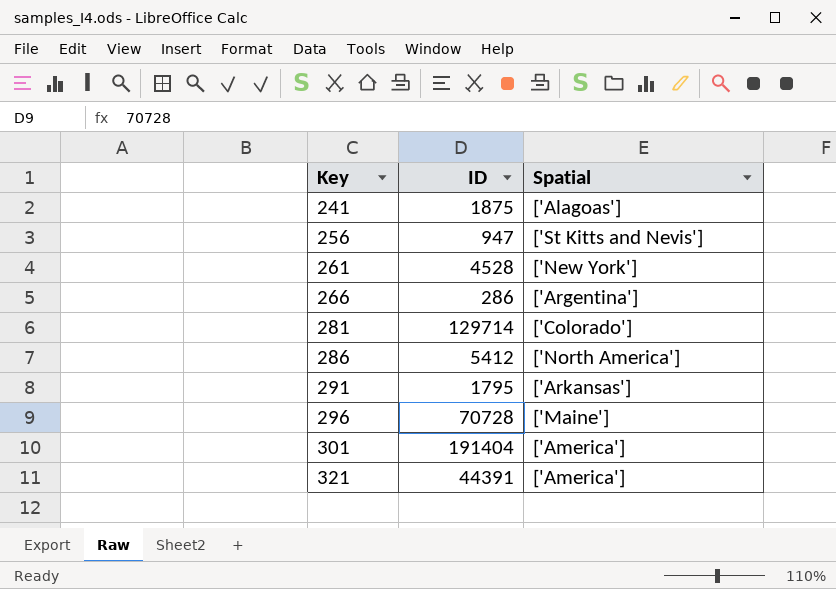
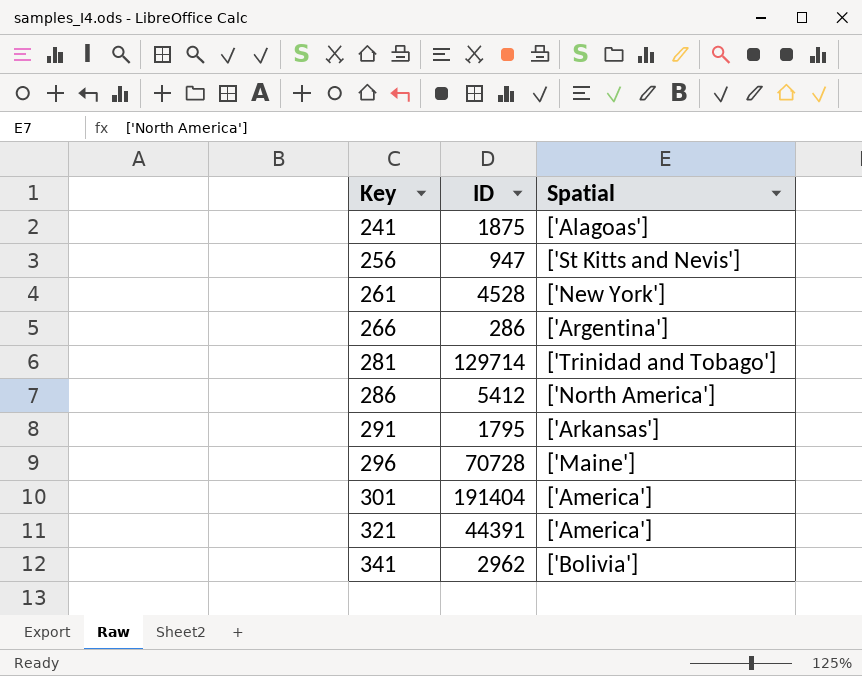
281 | Spatial: ['Colorado'] -> ['Trinidad and Tobago']
row 341: none -> 2962 | ['Bolivia']

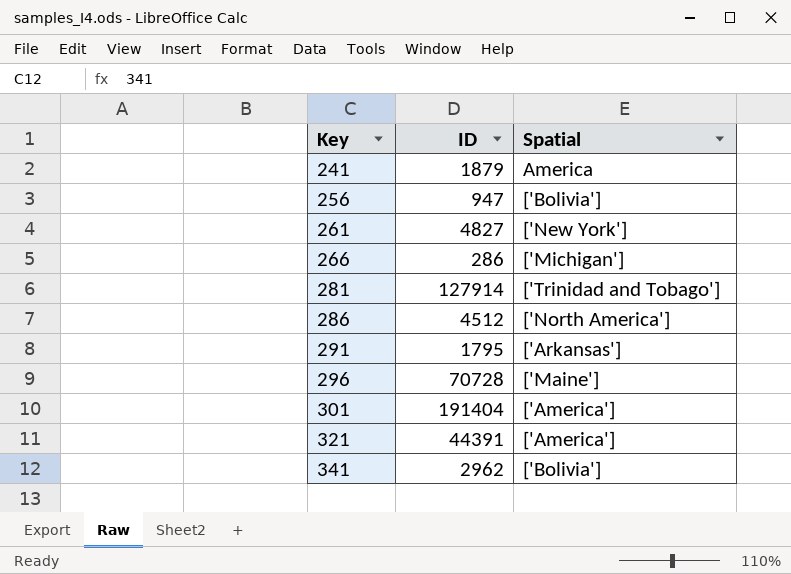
241 | ID: 1875 -> 1879
241 | Spatial: ['Alagoas'] -> America
256 | Spatial: ['St Kitts and Nevis'] -> ['Bolivia']
261 | ID: 4528 -> 4827
266 | Spatial: ['Argentina'] -> ['Michigan']
281 | ID: 129714 -> 127914
286 | ID: 5412 -> 4512

